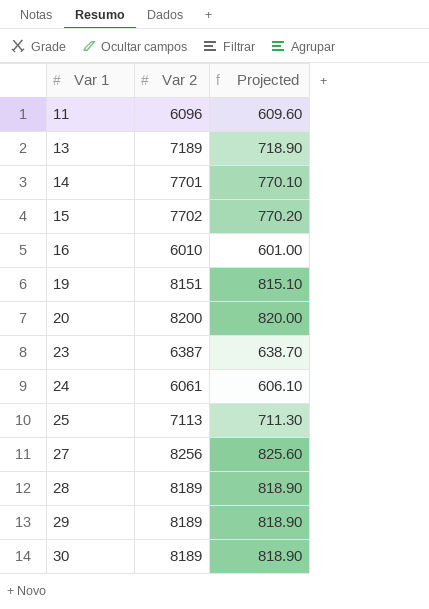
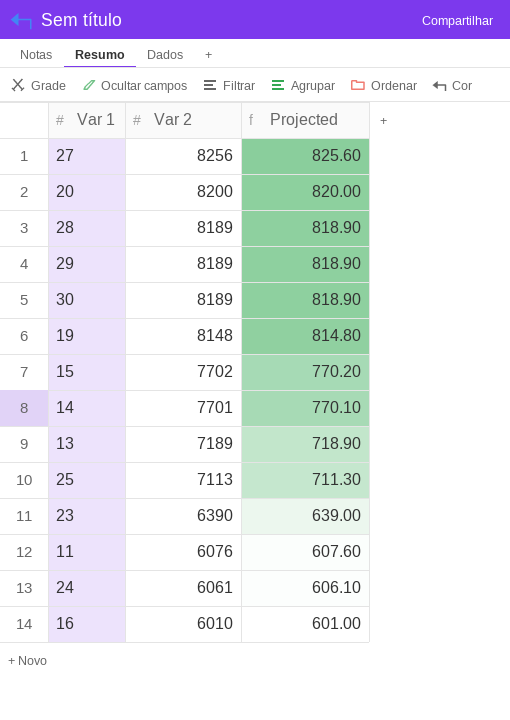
row order: Var 1 ascending -> Var 2 descending
19 | Var 2: 8151 -> 8148
19 | Projected: 815.10 -> 814.80
23 | Var 2: 6387 -> 6390
23 | Projected: 638.70 -> 639.00
11 | Var 2: 6096 -> 6076
11 | Projected: 609.60 -> 607.60

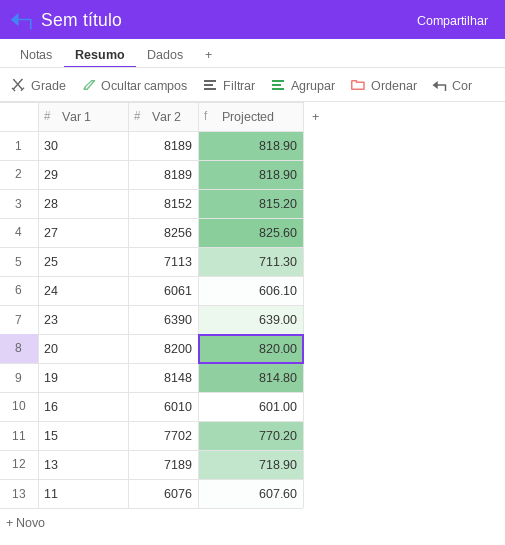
row order: Var 2 descending -> Var 1 descending
row 14: 7701 | 770.10 -> none
28 | Var 2: 8189 -> 8152
28 | Projected: 818.90 -> 815.20

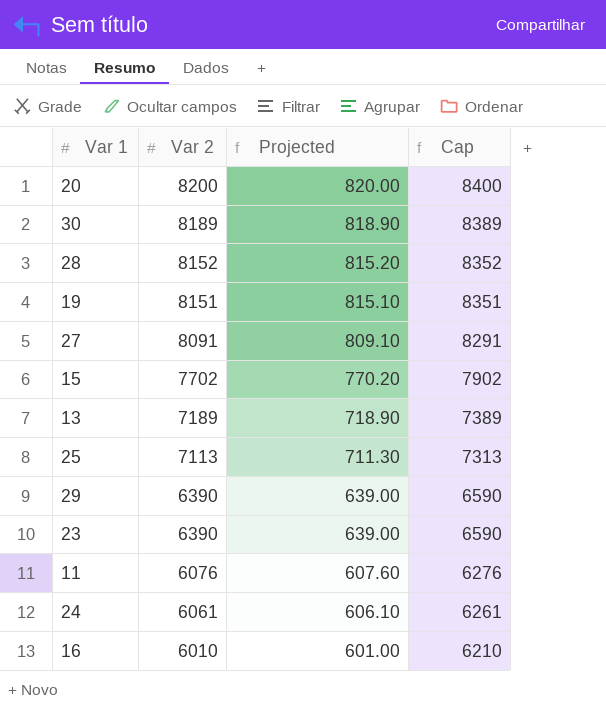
row order: Var 1 descending -> Var 2 descending
column Cap | formula: none -> [Var 2] + 200
19 | Var 2: 8148 -> 8151
19 | Projected: 814.80 -> 815.10
27 | Var 2: 8256 -> 8091
27 | Projected: 825.60 -> 809.10
29 | Var 2: 8189 -> 6390
29 | Projected: 818.90 -> 639.00

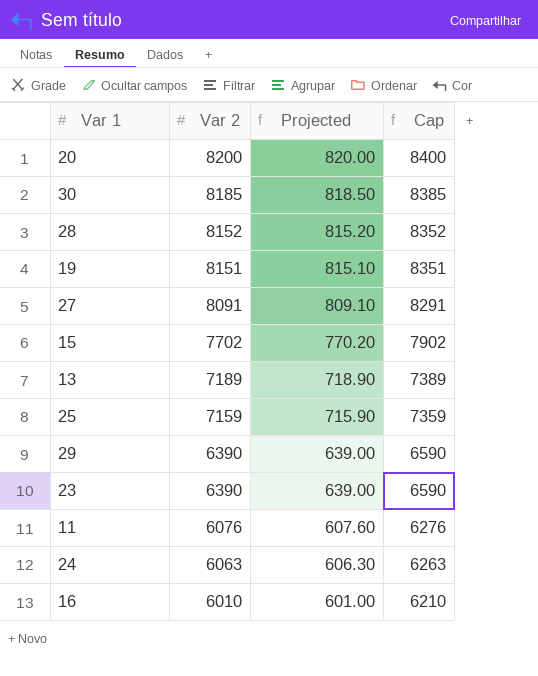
30 | Var 2: 8189 -> 8185
30 | Projected: 818.90 -> 818.50
30 | Cap: 8389 -> 8385
25 | Var 2: 7113 -> 7159
25 | Projected: 711.30 -> 715.90
25 | Cap: 7313 -> 7359
24 | Var 2: 6061 -> 6063
24 | Projected: 606.10 -> 606.30
24 | Cap: 6261 -> 6263

